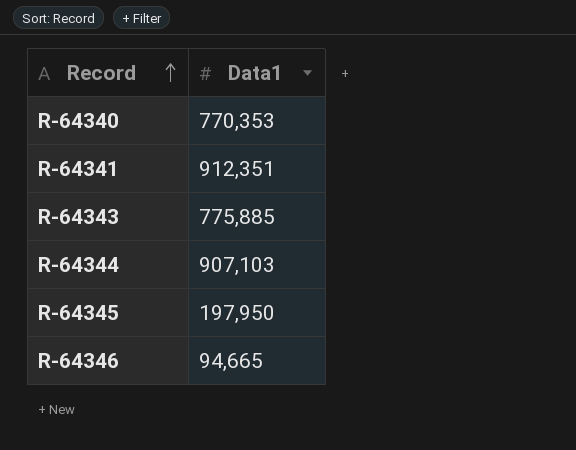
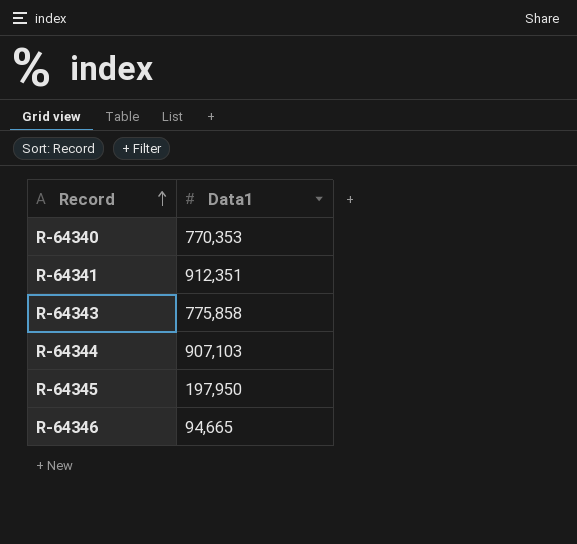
R-64343 | Data1: 775,885 -> 775,858

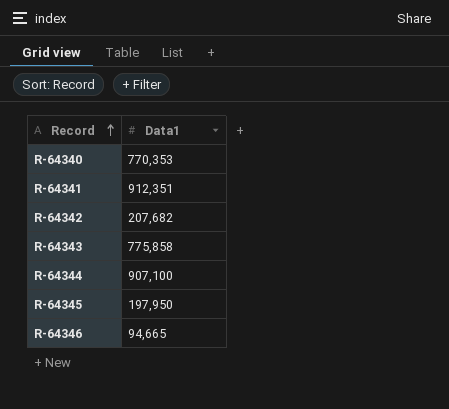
row R-64342: none -> 207,682
R-64344 | Data1: 907,103 -> 907,100

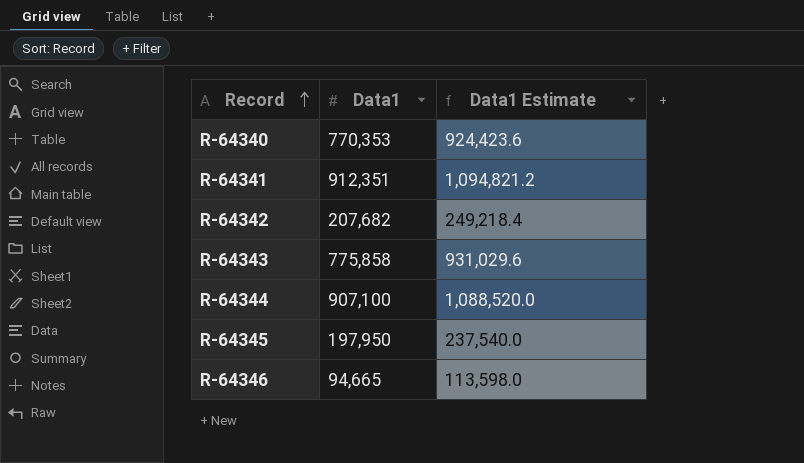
column Data1 Estimate | formula: none -> [Data1] * 1.2

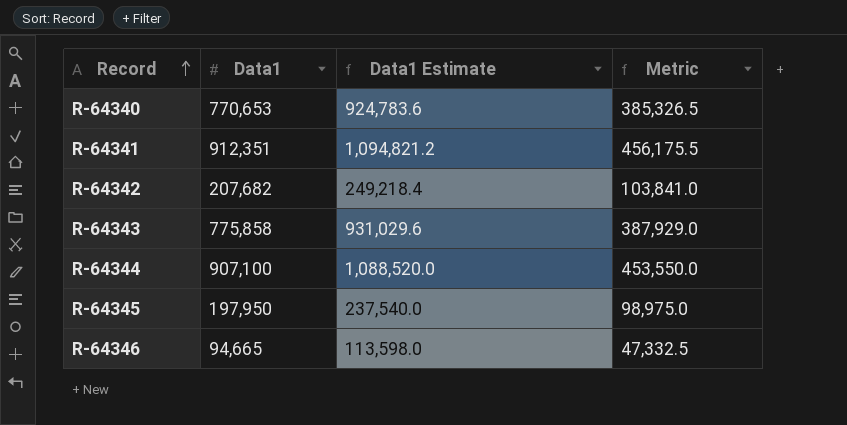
column Metric | formula: none -> [Data1] * 0.5
R-64340 | Data1: 770,353 -> 770,653
R-64340 | Data1 Estimate: 924,423.6 -> 924,783.6

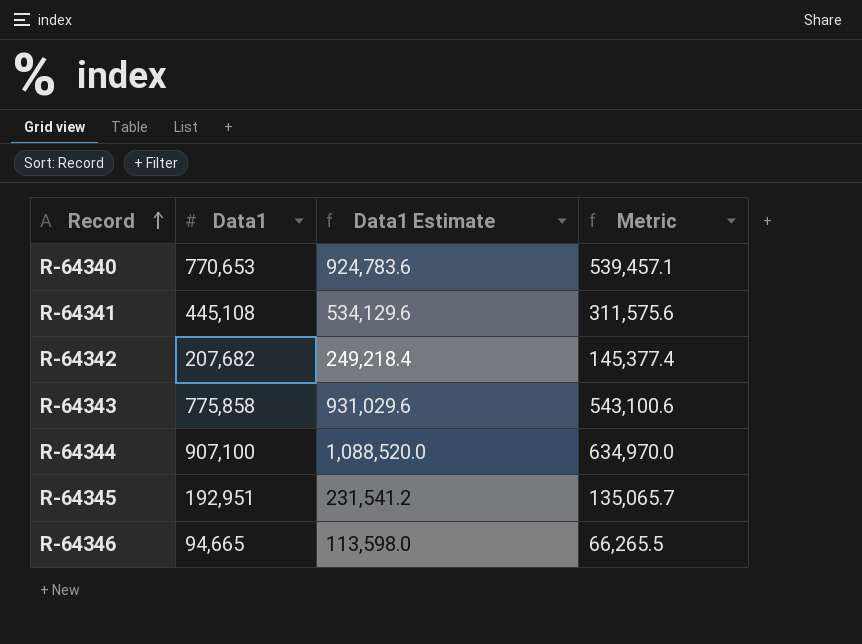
column Metric | formula: [Data1] * 0.5 -> [Data1] * 0.7
R-64341 | Data1: 912,351 -> 445,108
R-64341 | Data1 Estimate: 1,094,821.2 -> 534,129.6
R-64345 | Data1: 197,950 -> 192,951
R-64345 | Data1 Estimate: 237,540.0 -> 231,541.2

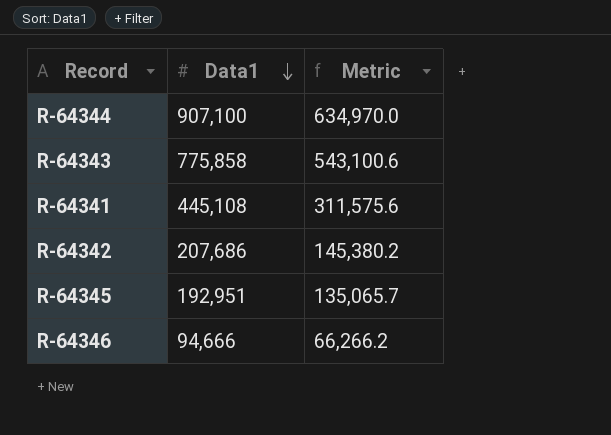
row order: Record ascending -> Data1 descending
column Data1 Estimate | formula: [Data1] * 1.2 -> none
row R-64340: 770,653 | 924,783.6 | 539,457.1 -> none
R-64342 | Data1: 207,682 -> 207,686
R-64342 | Metric: 145,377.4 -> 145,380.2
R-64346 | Data1: 94,665 -> 94,666
R-64346 | Metric: 66,265.5 -> 66,266.2

